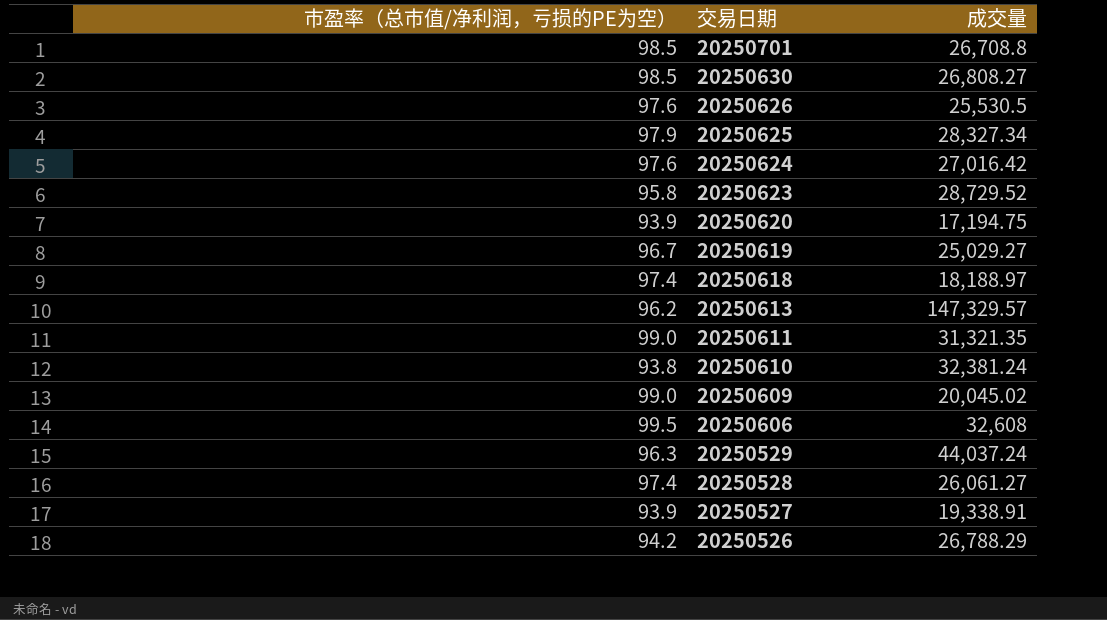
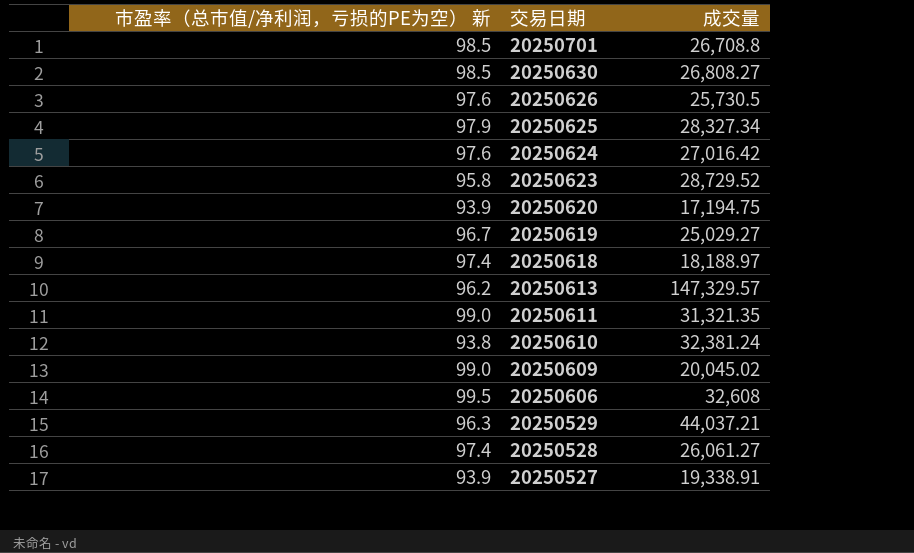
column name: 市盈率（总市值/净利润，亏损的PE为空） -> 市盈率（总市值/净利润，亏损的PE为空） 新
row 20250526: 94.2 | 26,788.29 -> none
20250626 | 成交量: 25,530.5 -> 25,730.5
20250529 | 成交量: 44,037.24 -> 44,037.21

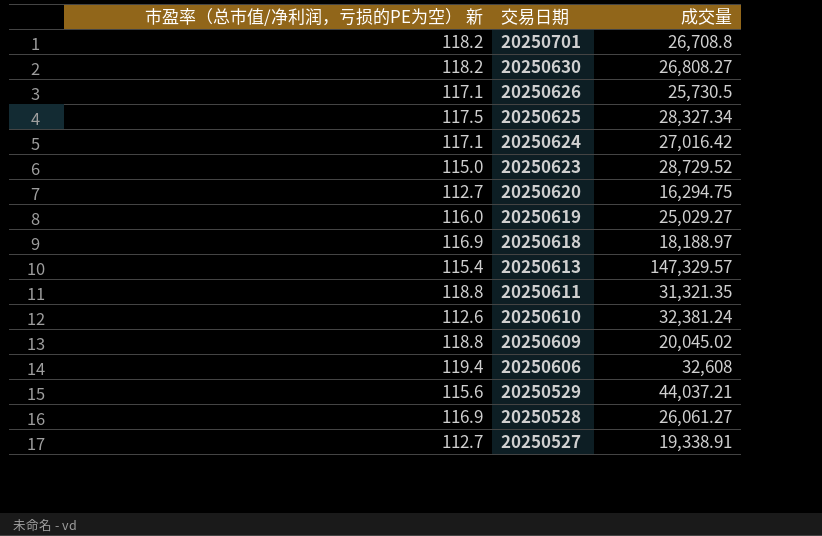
20250701 | 市盈率（总市值/净利润，亏损的PE为空） 新: 98.5 -> 118.2
20250630 | 市盈率（总市值/净利润，亏损的PE为空） 新: 98.5 -> 118.2
20250626 | 市盈率（总市值/净利润，亏损的PE为空） 新: 97.6 -> 117.1
20250625 | 市盈率（总市值/净利润，亏损的PE为空） 新: 97.9 -> 117.5
20250624 | 市盈率（总市值/净利润，亏损的PE为空） 新: 97.6 -> 117.1
20250623 | 市盈率（总市值/净利润，亏损的PE为空） 新: 95.8 -> 115.0
20250620 | 市盈率（总市值/净利润，亏损的PE为空） 新: 93.9 -> 112.7
20250620 | 成交量: 17,194.75 -> 16,294.75
20250619 | 市盈率（总市值/净利润，亏损的PE为空） 新: 96.7 -> 116.0
20250618 | 市盈率（总市值/净利润，亏损的PE为空） 新: 97.4 -> 116.9
20250613 | 市盈率（总市值/净利润，亏损的PE为空） 新: 96.2 -> 115.4
20250611 | 市盈率（总市值/净利润，亏损的PE为空） 新: 99.0 -> 118.8
20250610 | 市盈率（总市值/净利润，亏损的PE为空） 新: 93.8 -> 112.6
20250609 | 市盈率（总市值/净利润，亏损的PE为空） 新: 99.0 -> 118.8
20250606 | 市盈率（总市值/净利润，亏损的PE为空） 新: 99.5 -> 119.4
20250529 | 市盈率（总市值/净利润，亏损的PE为空） 新: 96.3 -> 115.6
20250528 | 市盈率（总市值/净利润，亏损的PE为空） 新: 97.4 -> 116.9
20250527 | 市盈率（总市值/净利润，亏损的PE为空） 新: 93.9 -> 112.7

